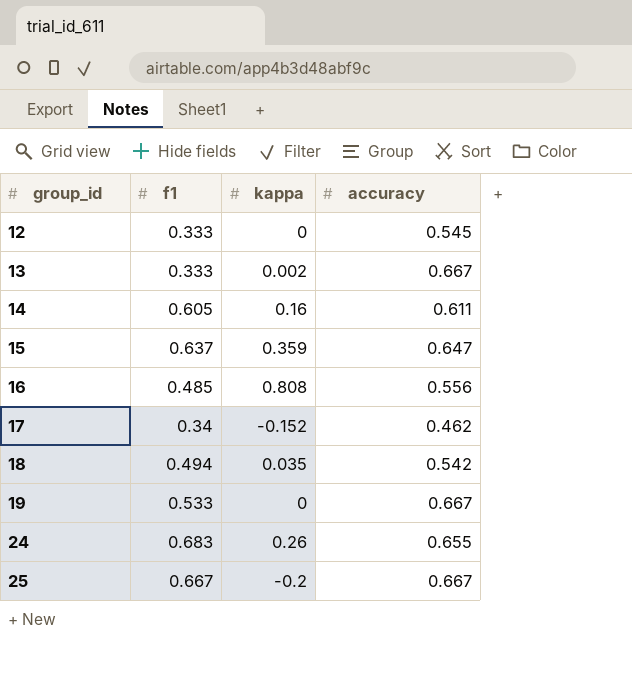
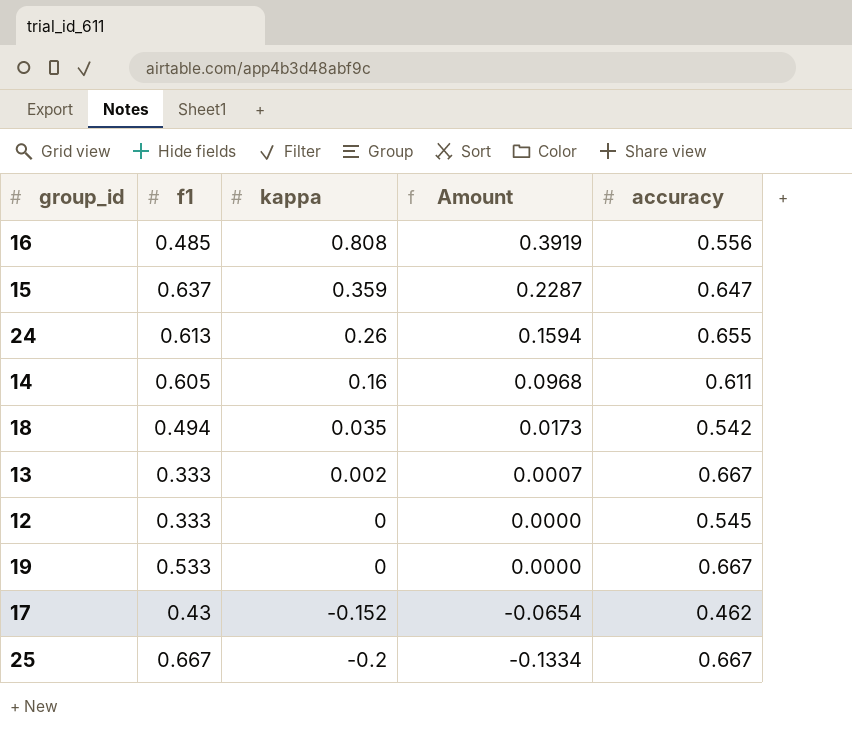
row order: group_id ascending -> kappa descending
column Amount | formula: none -> [f1] * [kappa]
24 | f1: 0.683 -> 0.613
17 | f1: 0.34 -> 0.43

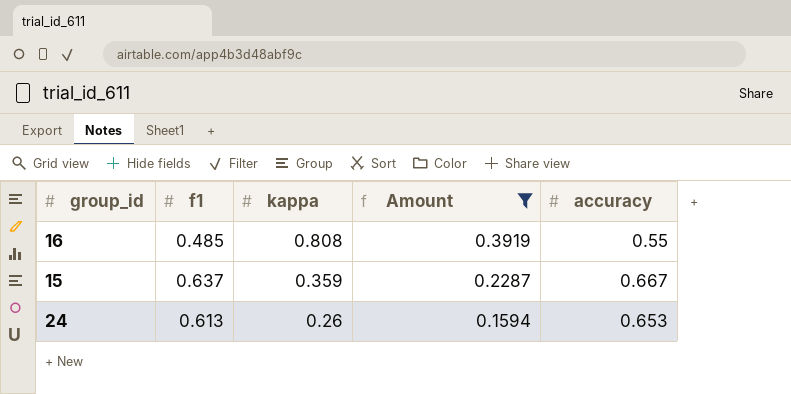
filter: none -> Amount >= 0.1594
16 | accuracy: 0.556 -> 0.55
15 | accuracy: 0.647 -> 0.667
24 | accuracy: 0.655 -> 0.653

